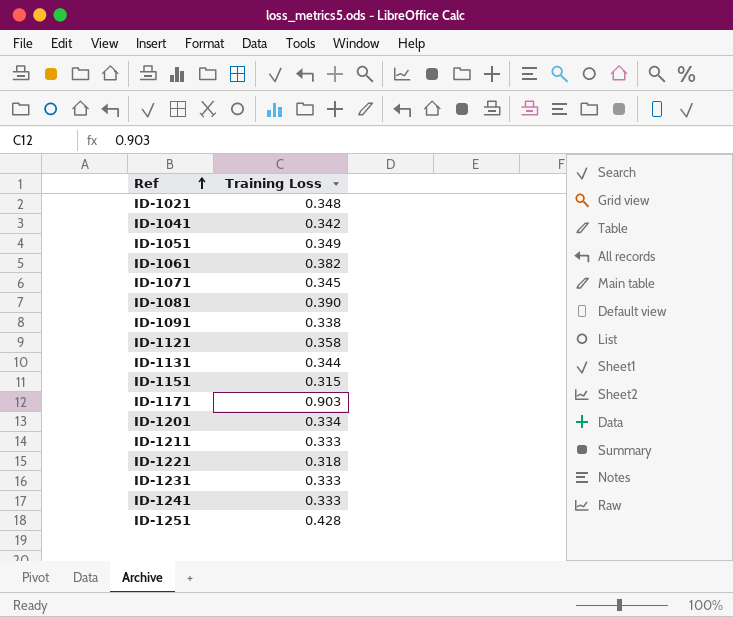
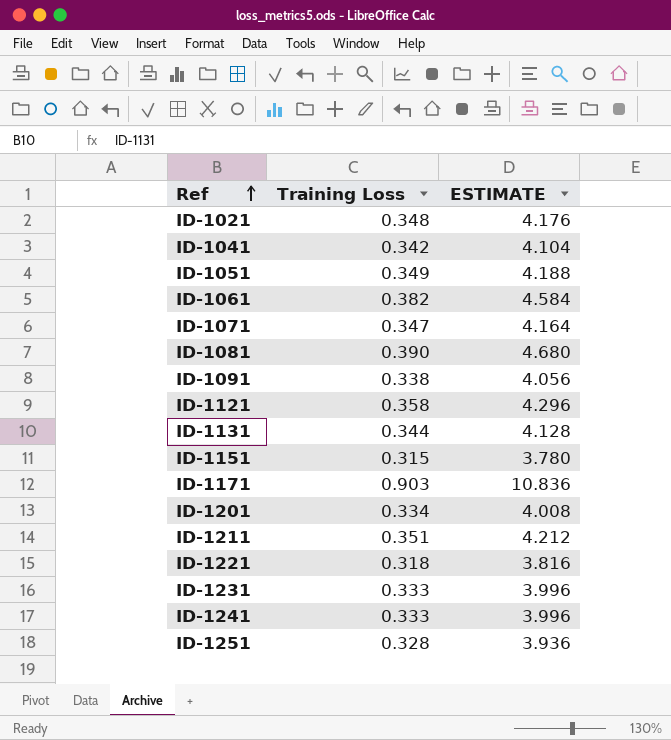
column ESTIMATE | formula: none -> [Training Loss] * 12
ID-1071 | Training Loss: 0.345 -> 0.347
ID-1211 | Training Loss: 0.333 -> 0.351
ID-1251 | Training Loss: 0.428 -> 0.328

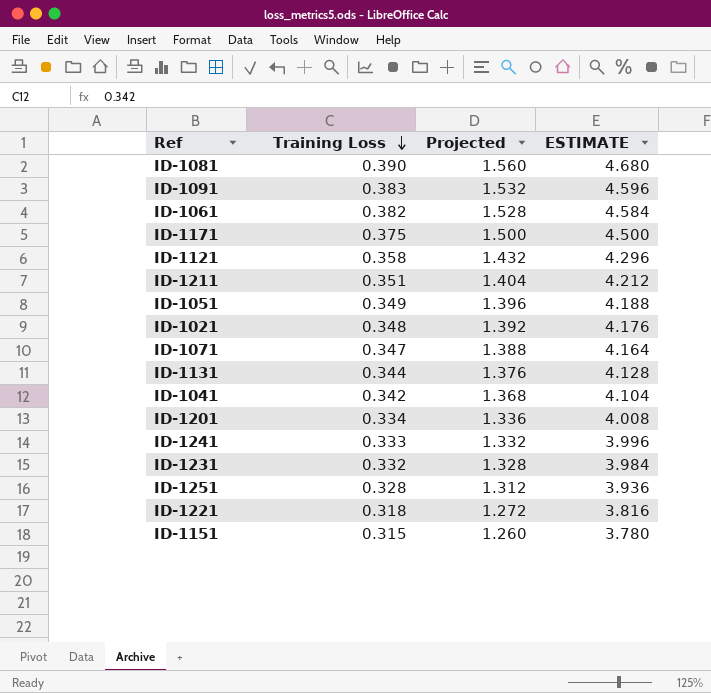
row order: Ref ascending -> Training Loss descending
column Projected | formula: none -> [Training Loss] * 4
ID-1091 | Training Loss: 0.338 -> 0.383
ID-1091 | ESTIMATE: 4.056 -> 4.596
ID-1171 | Training Loss: 0.903 -> 0.375
ID-1171 | ESTIMATE: 10.836 -> 4.500
ID-1231 | Training Loss: 0.333 -> 0.332
ID-1231 | ESTIMATE: 3.996 -> 3.984

